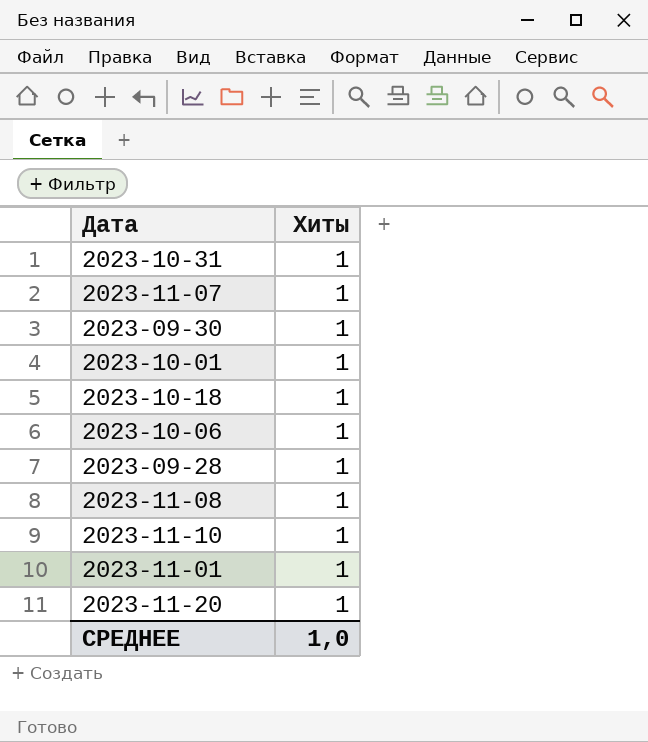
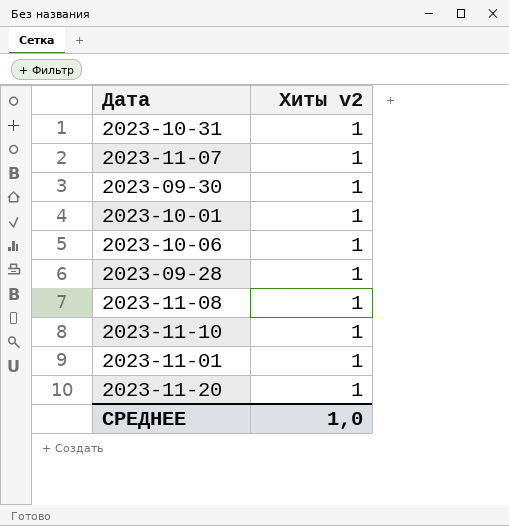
column name: Хиты -> Хиты v2
row 2023-10-18: 1 -> none

